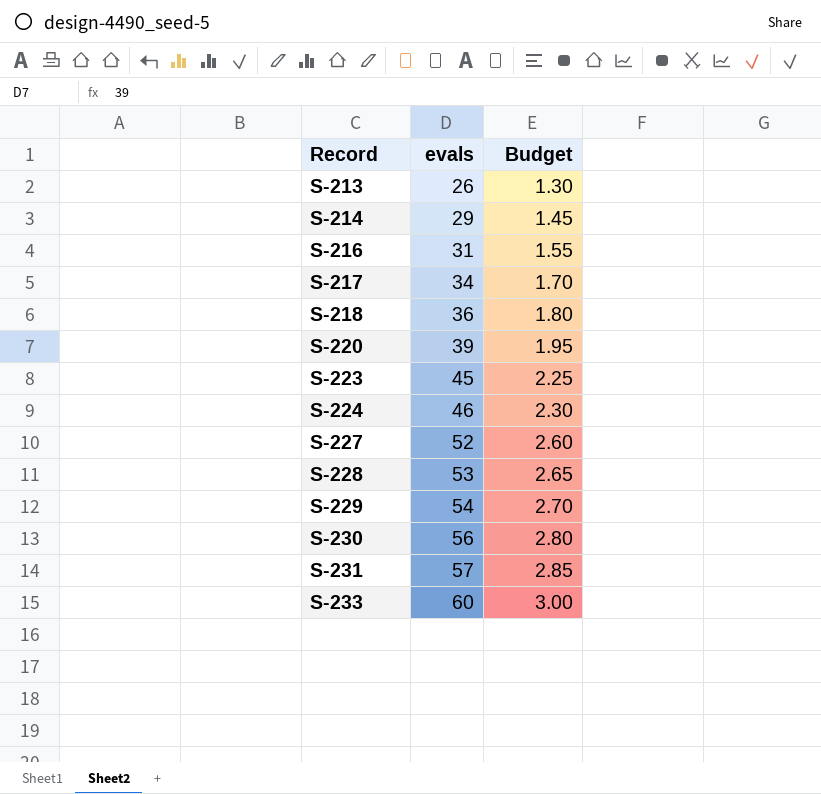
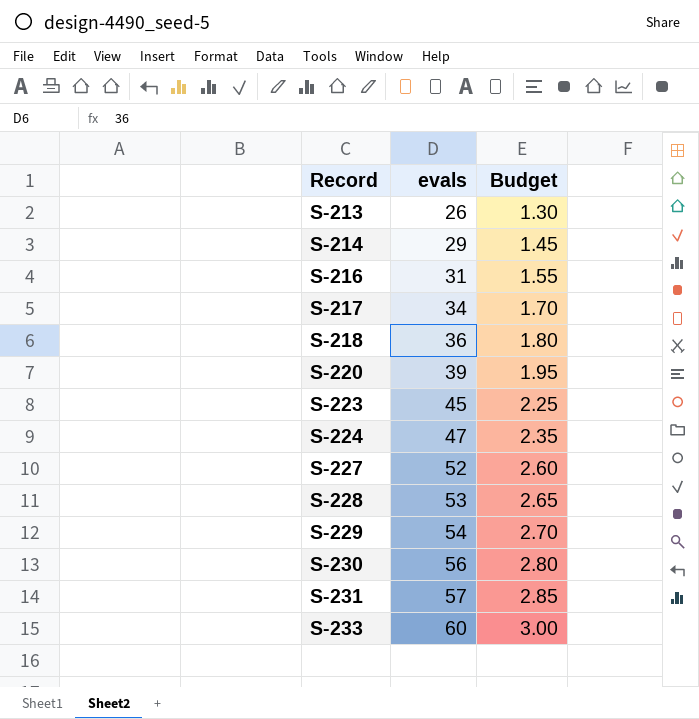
S-224 | evals: 46 -> 47
S-224 | Budget: 2.30 -> 2.35

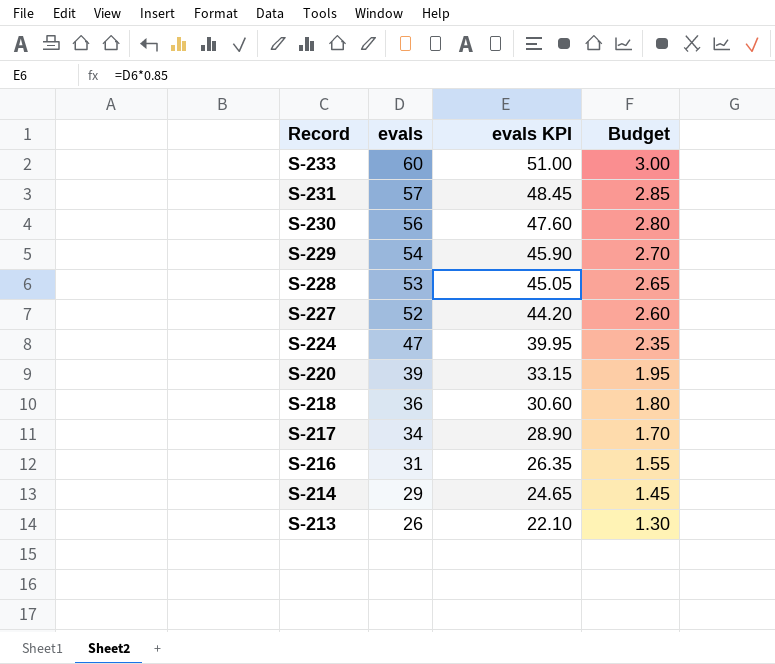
row order: Record ascending -> Record descending
column evals KPI | formula: none -> [evals] * 0.85
row S-223: 45 | 2.25 -> none

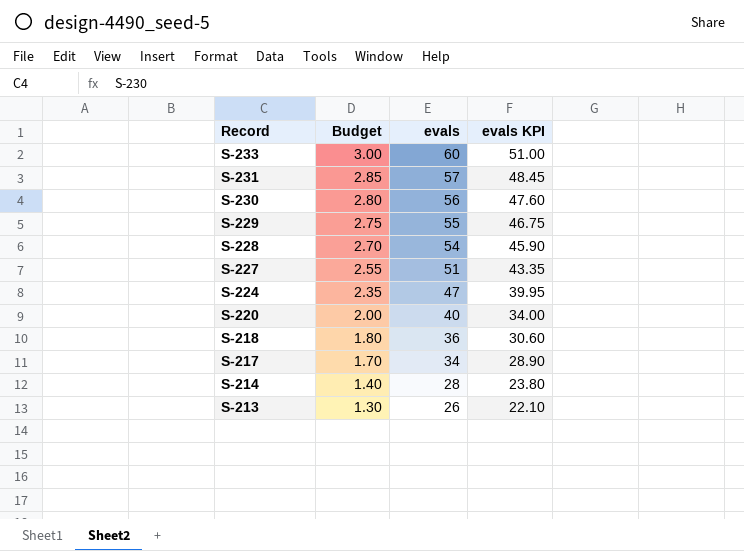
column Budget | position: 4 -> 2
row S-216: 31 | 26.35 | 1.55 -> none
S-229 | Budget: 2.70 -> 2.75
S-229 | evals: 54 -> 55
S-229 | evals KPI: 45.90 -> 46.75
S-228 | Budget: 2.65 -> 2.70
S-228 | evals: 53 -> 54
S-228 | evals KPI: 45.05 -> 45.90
S-227 | Budget: 2.60 -> 2.55
S-227 | evals: 52 -> 51
S-227 | evals KPI: 44.20 -> 43.35
S-220 | Budget: 1.95 -> 2.00
S-220 | evals: 39 -> 40
S-220 | evals KPI: 33.15 -> 34.00
S-214 | Budget: 1.45 -> 1.40
S-214 | evals: 29 -> 28
S-214 | evals KPI: 24.65 -> 23.80

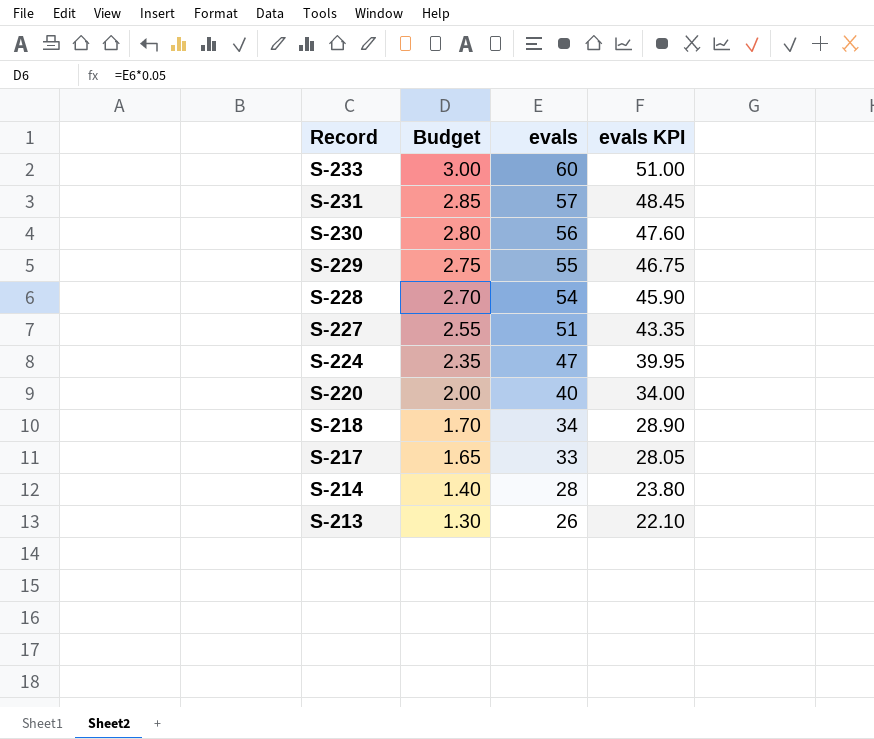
S-218 | Budget: 1.80 -> 1.70
S-218 | evals: 36 -> 34
S-218 | evals KPI: 30.60 -> 28.90
S-217 | Budget: 1.70 -> 1.65
S-217 | evals: 34 -> 33
S-217 | evals KPI: 28.90 -> 28.05

